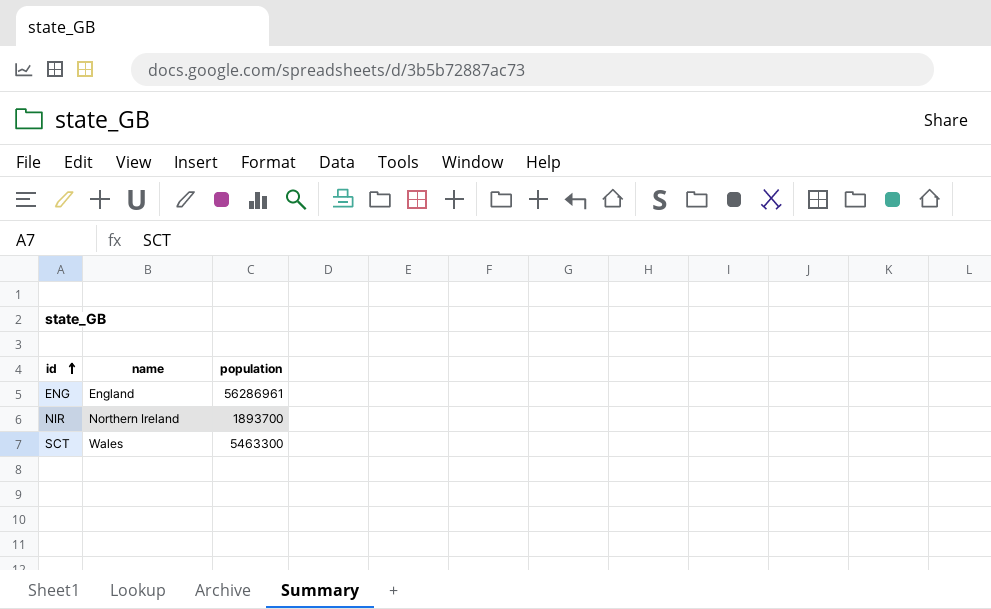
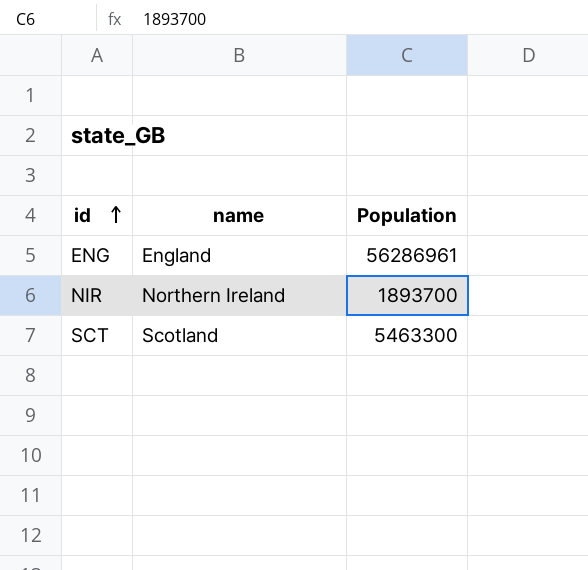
column name: population -> Population
SCT | name: Wales -> Scotland

